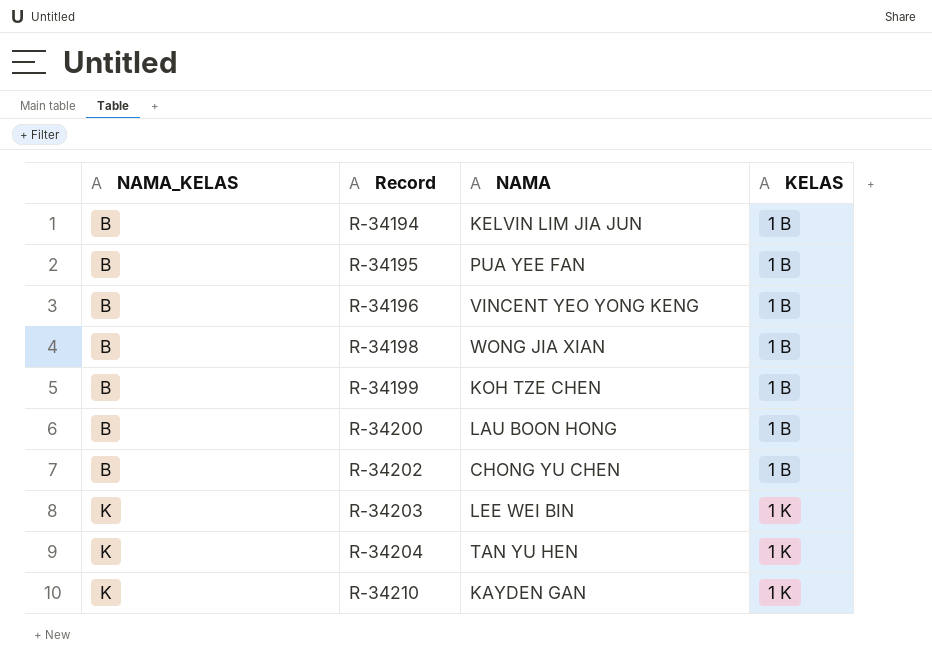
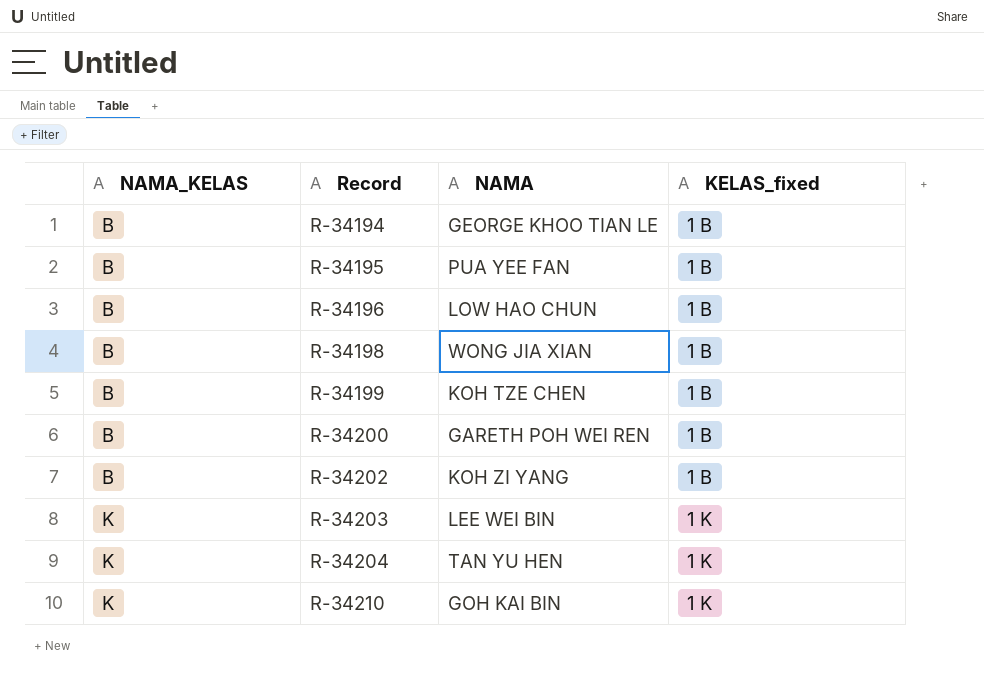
column name: KELAS -> KELAS_fixed
R-34194 | NAMA: KELVIN LIM JIA JUN -> GEORGE KHOO TIAN LE
R-34196 | NAMA: VINCENT YEO YONG KENG -> LOW HAO CHUN
R-34200 | NAMA: LAU BOON HONG -> GARETH POH WEI REN
R-34202 | NAMA: CHONG YU CHEN -> KOH ZI YANG
R-34210 | NAMA: KAYDEN GAN -> GOH KAI BIN

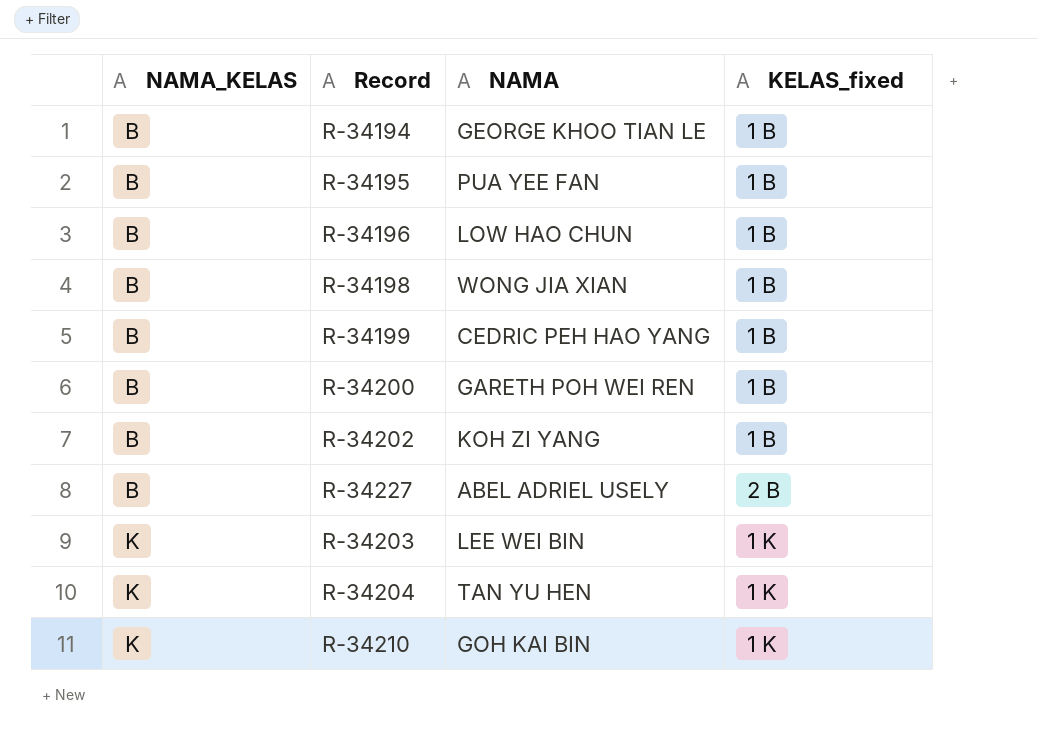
R-34199 | NAMA: KOH TZE CHEN -> CEDRIC PEH HAO YANG
row R-34227: none -> B | ABEL ADRIEL USELY | 2 B

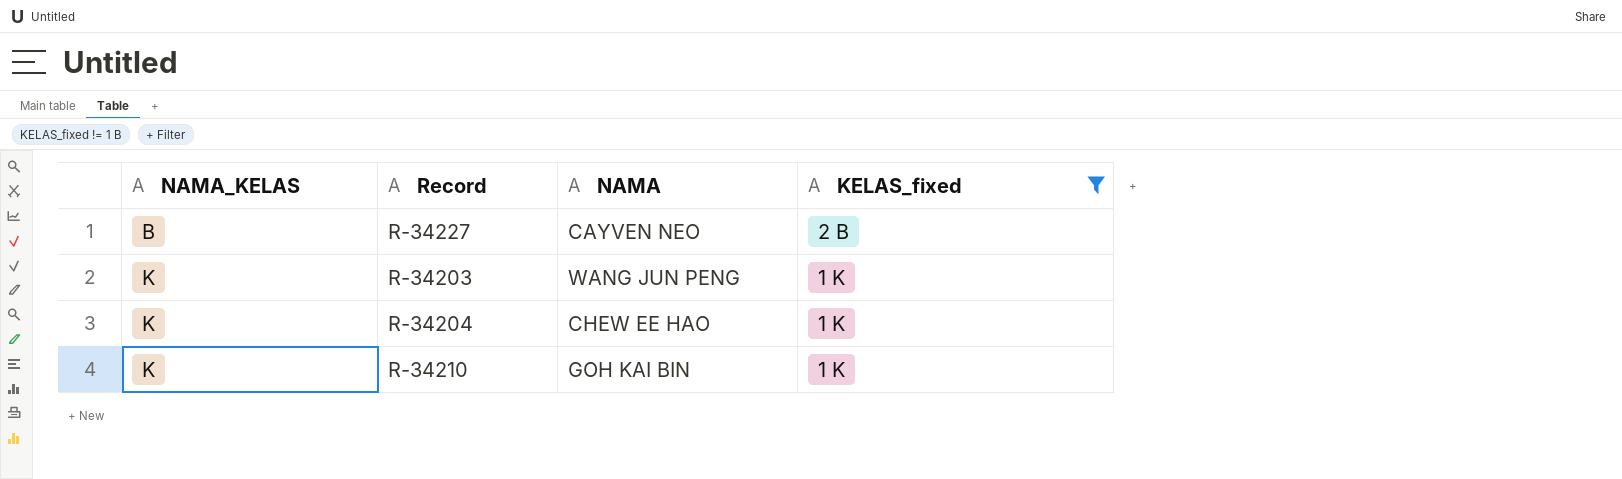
filter: none -> KELAS_fixed != 1 B
R-34227 | NAMA: ABEL ADRIEL USELY -> CAYVEN NEO
R-34203 | NAMA: LEE WEI BIN -> WANG JUN PENG
R-34204 | NAMA: TAN YU HEN -> CHEW EE HAO

